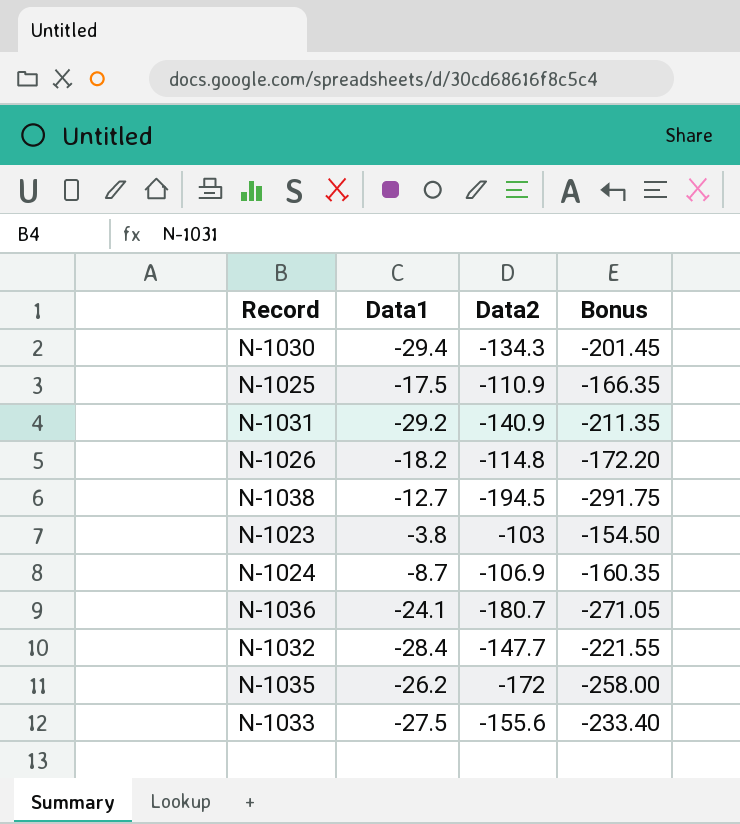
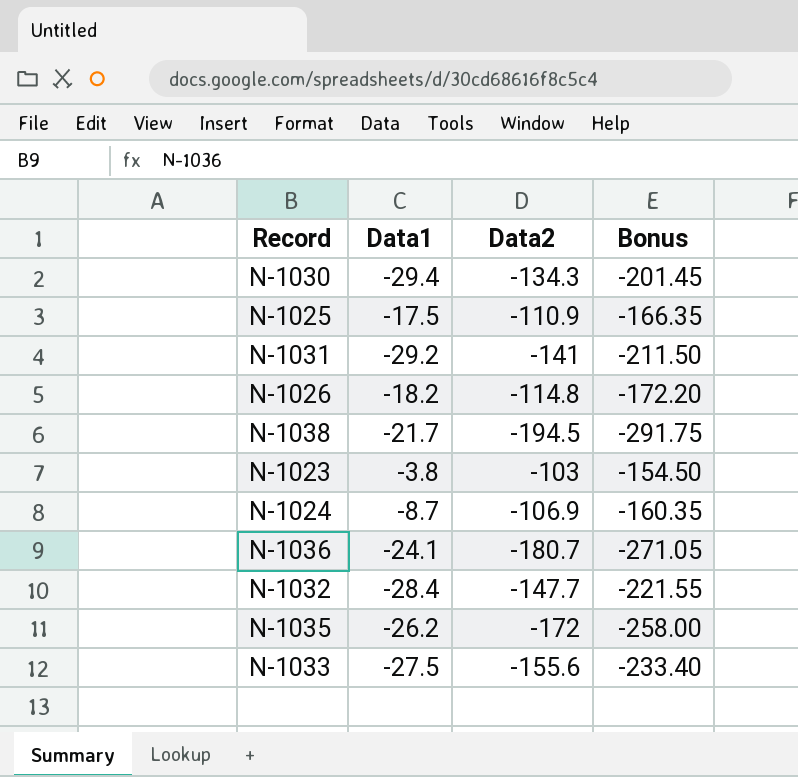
N-1031 | Data2: -140.9 -> -141
N-1031 | Bonus: -211.35 -> -211.50
N-1038 | Data1: -12.7 -> -21.7

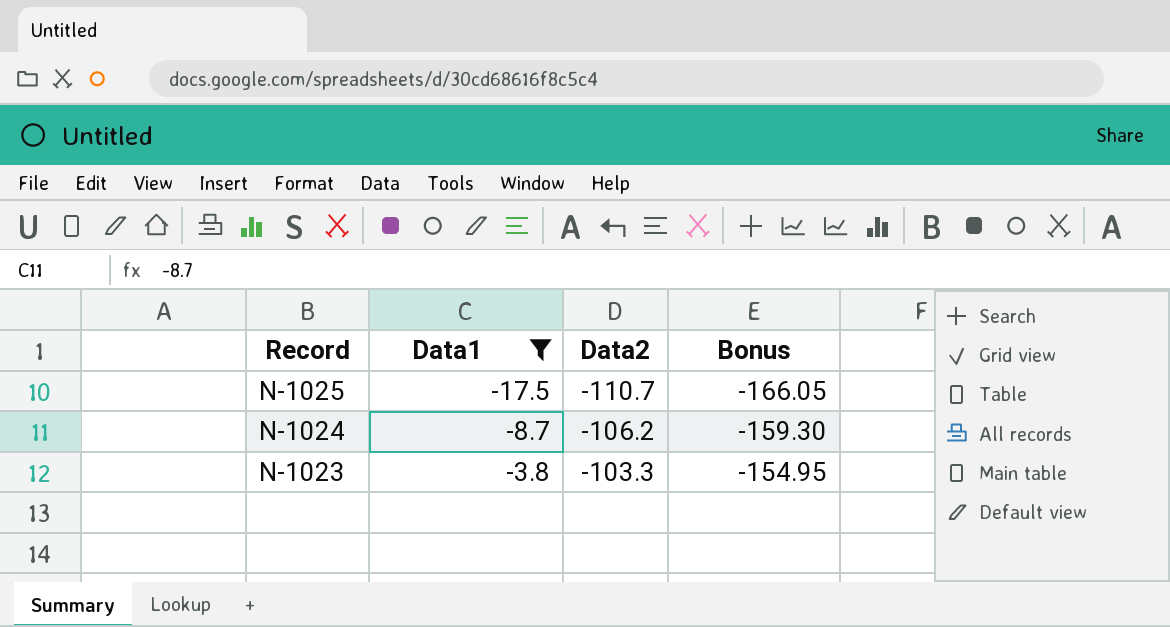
filter: none -> Data1 >= -17.5
row order: none -> Record descending
N-1025 | Data2: -110.9 -> -110.7
N-1025 | Bonus: -166.35 -> -166.05
N-1024 | Data2: -106.9 -> -106.2
N-1024 | Bonus: -160.35 -> -159.30
N-1023 | Data2: -103 -> -103.3
N-1023 | Bonus: -154.50 -> -154.95

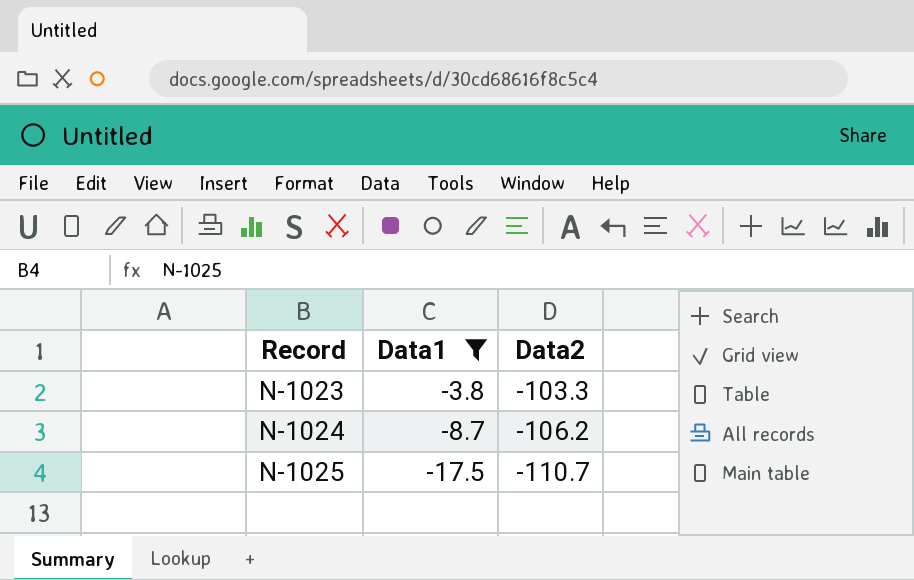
row order: Record descending -> Record ascending
column Bonus | formula: [Data2] * 1.5 -> none

